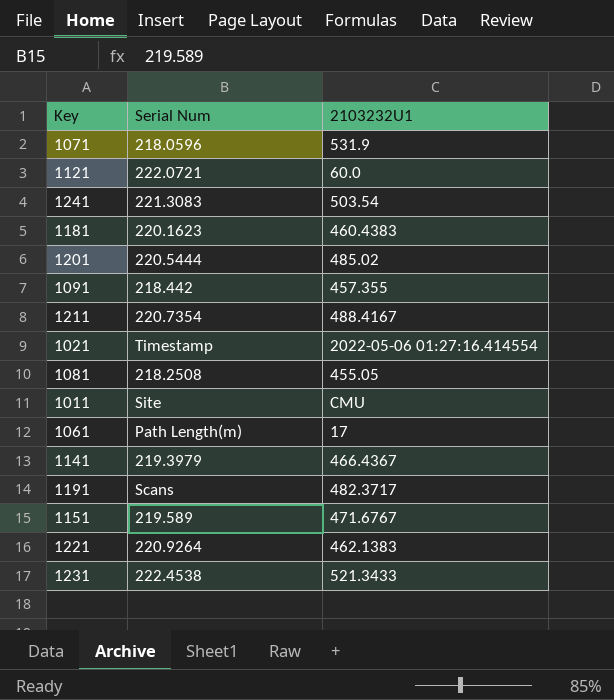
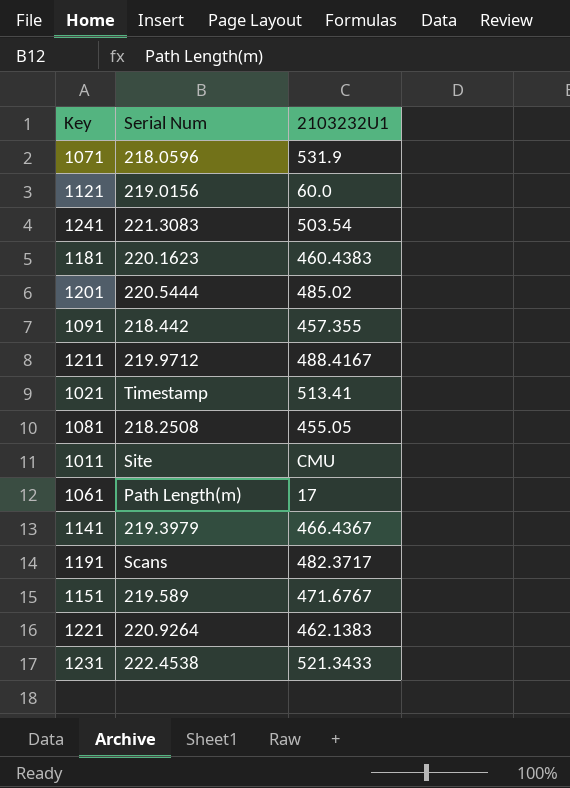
1121 | Serial Num: 222.0721 -> 219.0156
1211 | Serial Num: 220.7354 -> 219.9712
1021 | 2103232U1: 2022-05-06 01:27:16.414554 -> 513.41

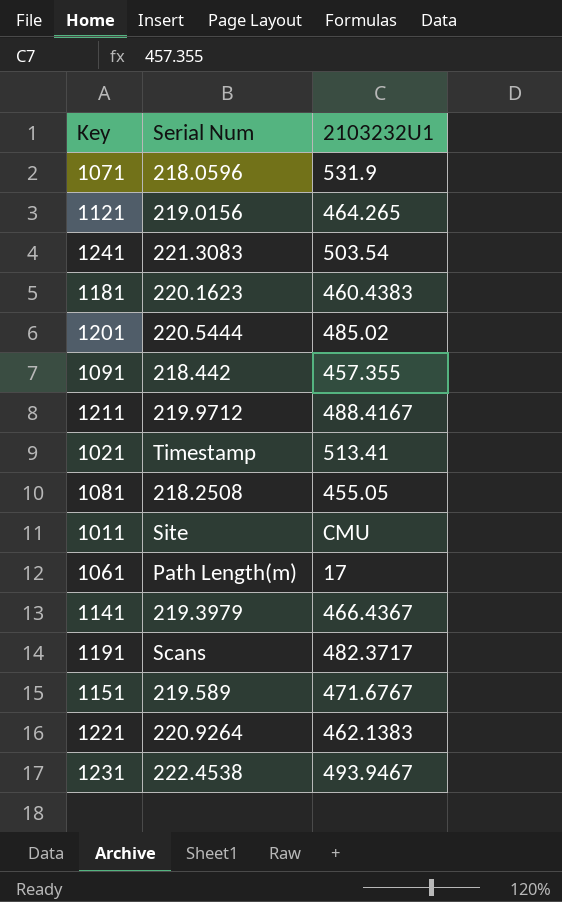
1121 | 2103232U1: 60.0 -> 464.265
1231 | 2103232U1: 521.3433 -> 493.9467

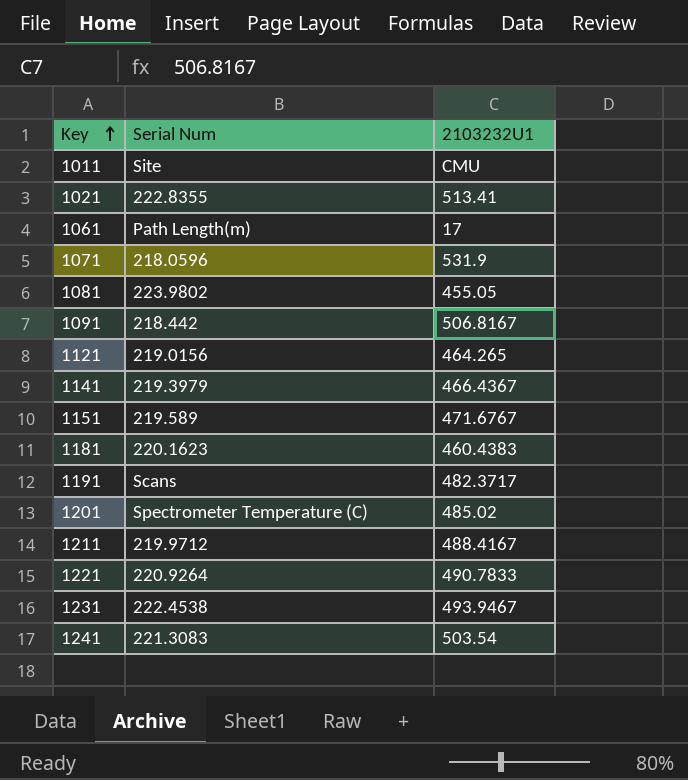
row order: none -> Key ascending
1021 | Serial Num: Timestamp -> 222.8355
1081 | Serial Num: 218.2508 -> 223.9802
1091 | 2103232U1: 457.355 -> 506.8167
1201 | Serial Num: 220.5444 -> Spectrometer Temperature (C)
1221 | 2103232U1: 462.1383 -> 490.7833

